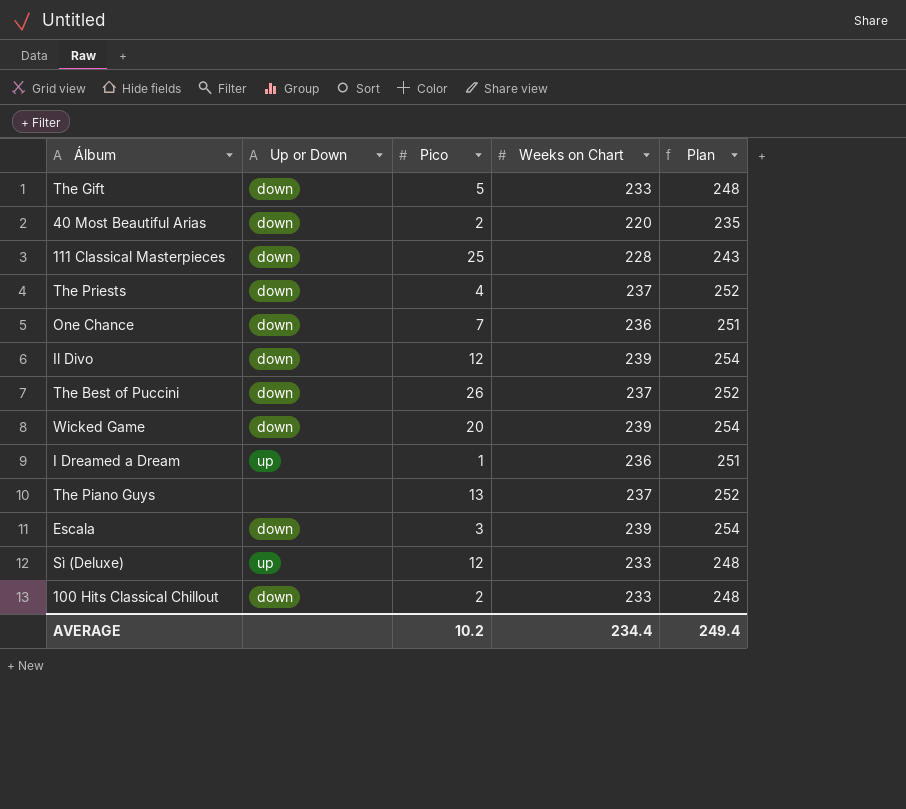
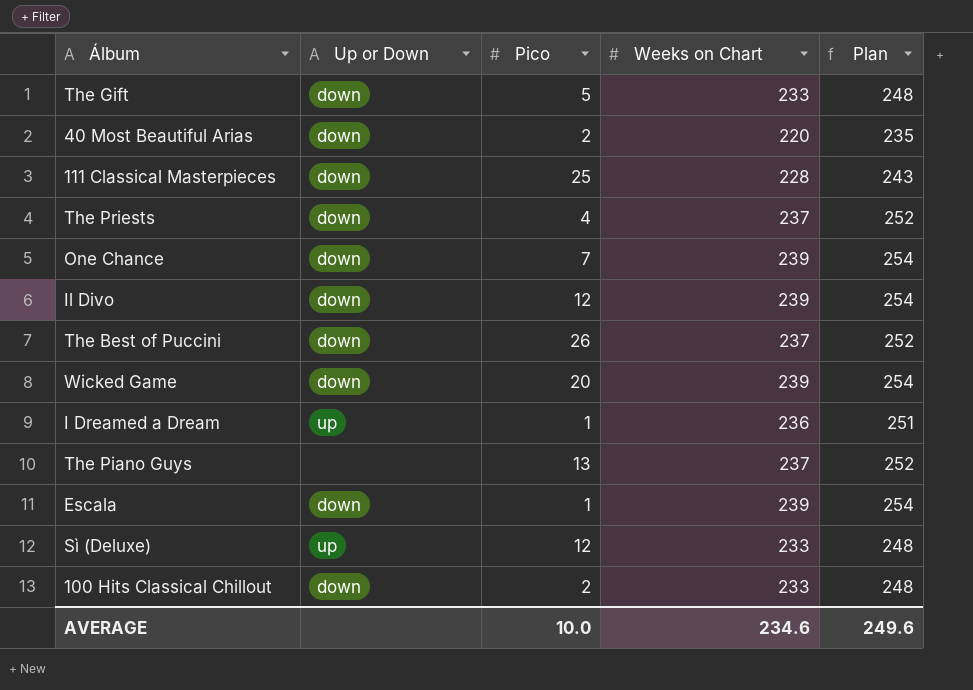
One Chance | Weeks on Chart: 236 -> 239
One Chance | Plan: 251 -> 254
Escala | Pico: 3 -> 1
AVERAGE | Pico: 10.2 -> 10.0
AVERAGE | Weeks on Chart: 234.4 -> 234.6
AVERAGE | Plan: 249.4 -> 249.6

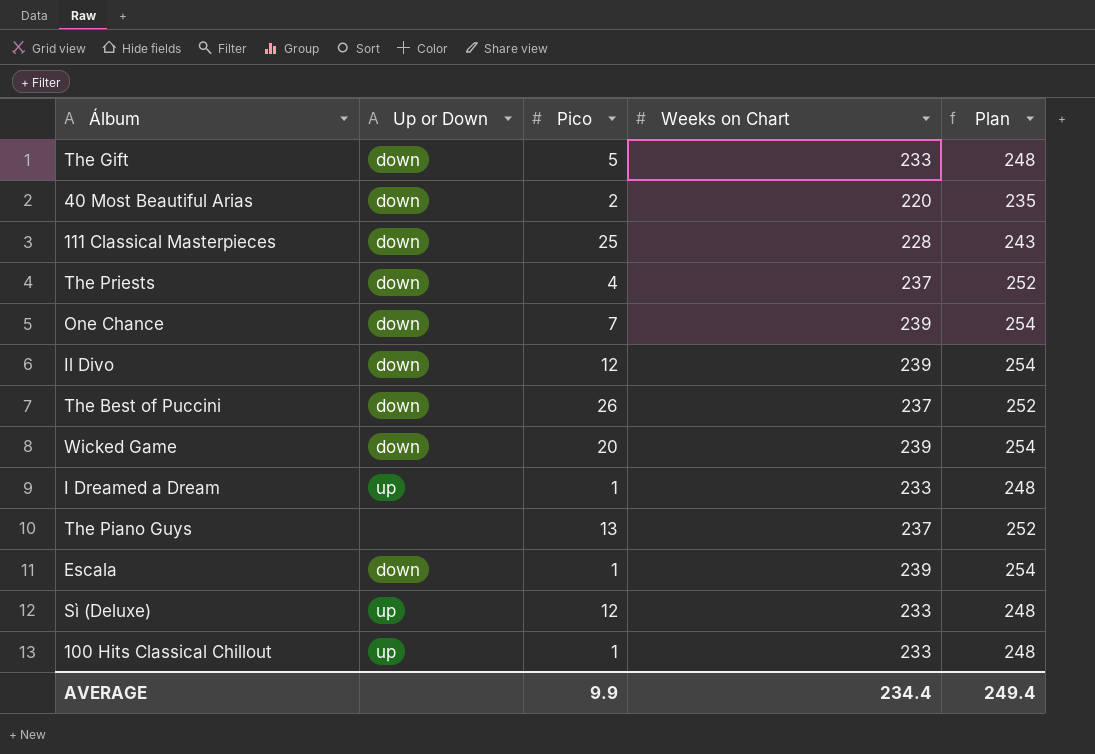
I Dreamed a Dream | Weeks on Chart: 236 -> 233
I Dreamed a Dream | Plan: 251 -> 248
100 Hits Classical Chillout | Up or Down: down -> up
100 Hits Classical Chillout | Pico: 2 -> 1
AVERAGE | Pico: 10.0 -> 9.9
AVERAGE | Weeks on Chart: 234.6 -> 234.4
AVERAGE | Plan: 249.6 -> 249.4

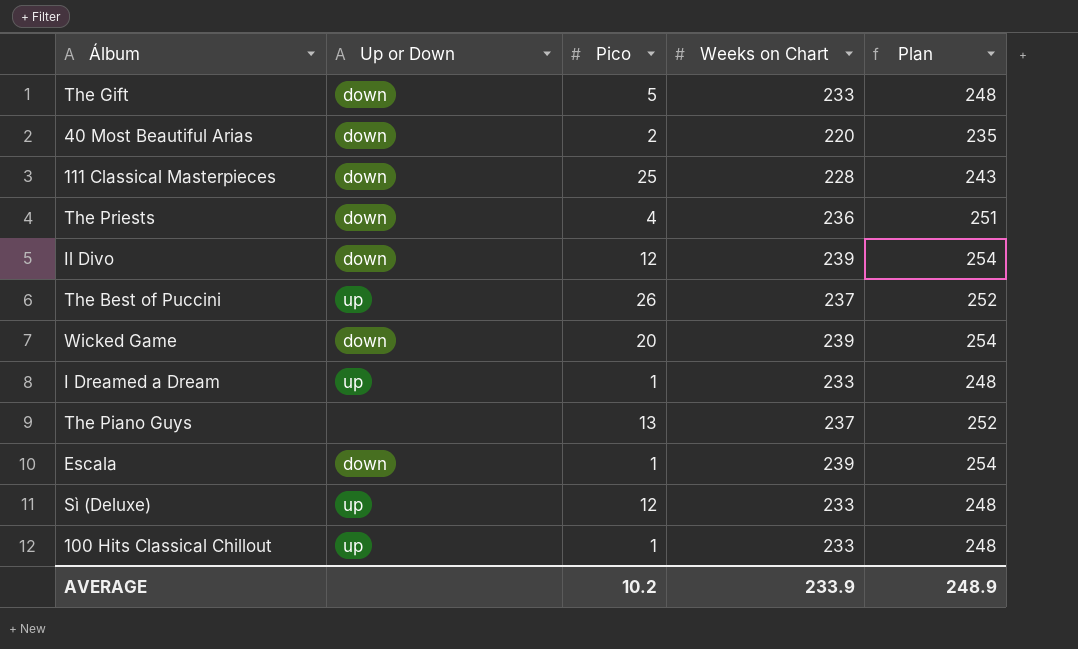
row One Chance: down | 7 | 239 | 254 -> none
The Priests | Weeks on Chart: 237 -> 236
The Priests | Plan: 252 -> 251
The Best of Puccini | Up or Down: down -> up
AVERAGE | Pico: 9.9 -> 10.2
AVERAGE | Weeks on Chart: 234.4 -> 233.9
AVERAGE | Plan: 249.4 -> 248.9

